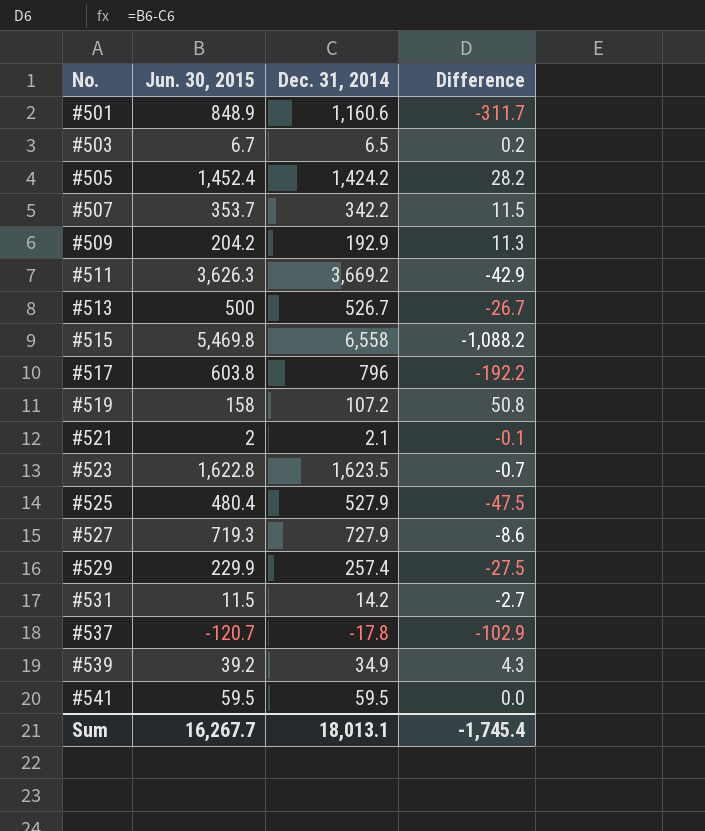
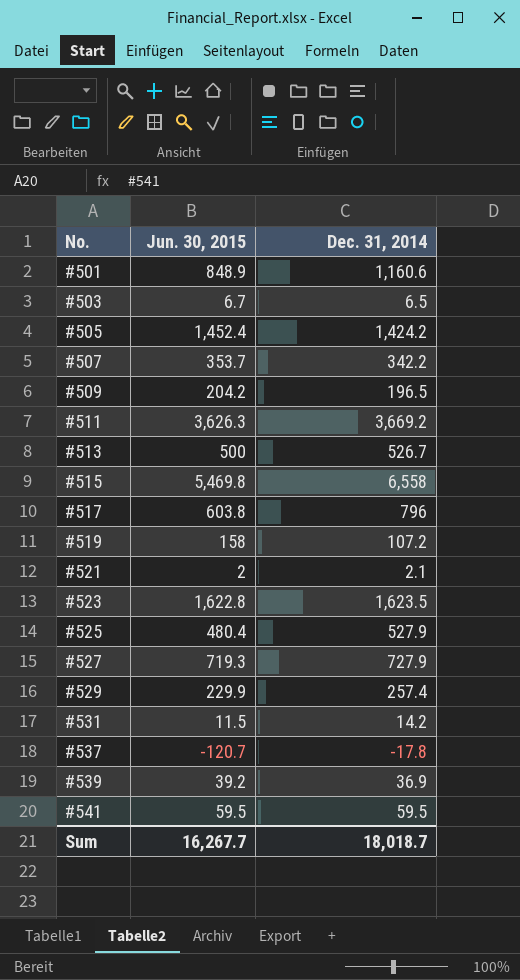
column Difference | formula: [Jun. 30, 2015] - [Dec. 31, 2014] -> none
#509 | Dec. 31, 2014: 192.9 -> 196.5
#539 | Dec. 31, 2014: 34.9 -> 36.9
Sum | Dec. 31, 2014: 18,013.1 -> 18,018.7

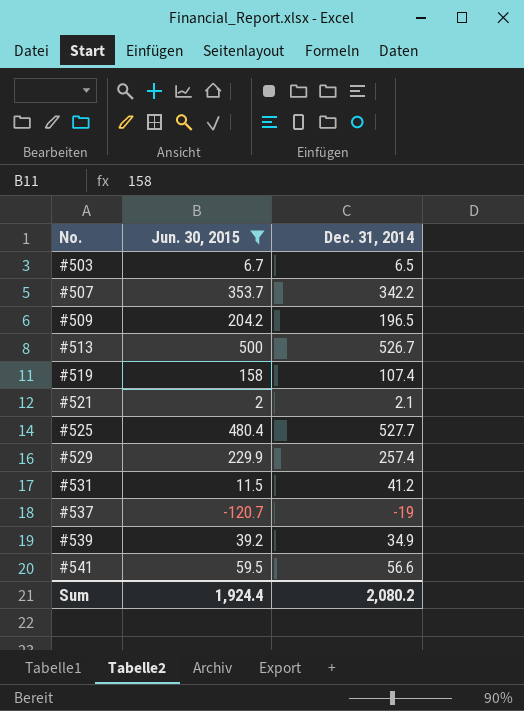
filter: none -> Jun. 30, 2015 <= 500
#519 | Dec. 31, 2014: 107.2 -> 107.4
#525 | Dec. 31, 2014: 527.9 -> 527.7
#531 | Dec. 31, 2014: 14.2 -> 41.2
#537 | Dec. 31, 2014: -17.8 -> -19
#539 | Dec. 31, 2014: 36.9 -> 34.9
#541 | Dec. 31, 2014: 59.5 -> 56.6
Sum | Jun. 30, 2015: 16,267.7 -> 1,924.4
Sum | Dec. 31, 2014: 18,018.7 -> 2,080.2

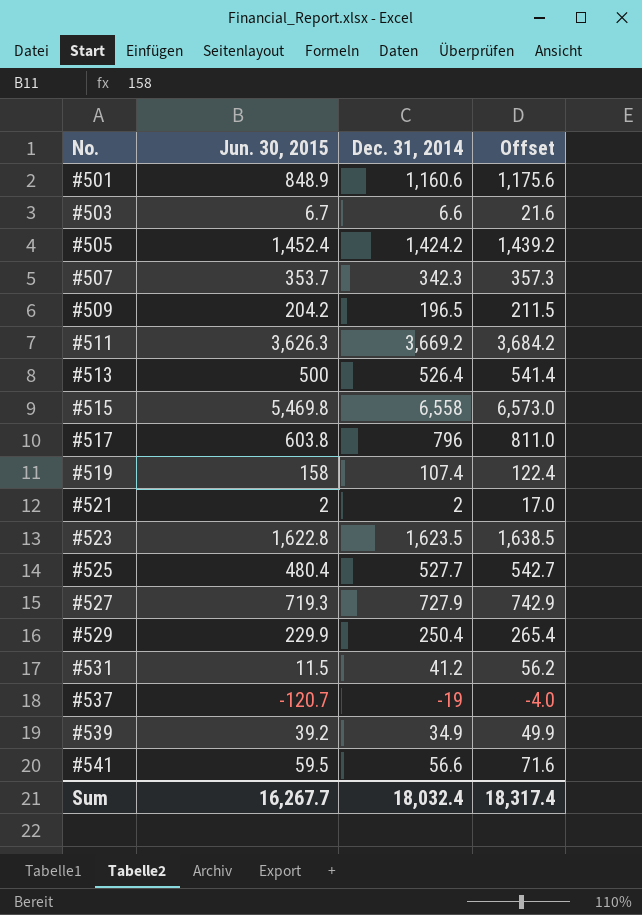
filter: Jun. 30, 2015 <= 500 -> none
column Offset | formula: none -> [Dec. 31, 2014] + 15
#503 | Dec. 31, 2014: 6.5 -> 6.6
#507 | Dec. 31, 2014: 342.2 -> 342.3
#513 | Dec. 31, 2014: 526.7 -> 526.4
#521 | Dec. 31, 2014: 2.1 -> 2
#529 | Dec. 31, 2014: 257.4 -> 250.4
Sum | Jun. 30, 2015: 1,924.4 -> 16,267.7
Sum | Dec. 31, 2014: 2,080.2 -> 18,032.4

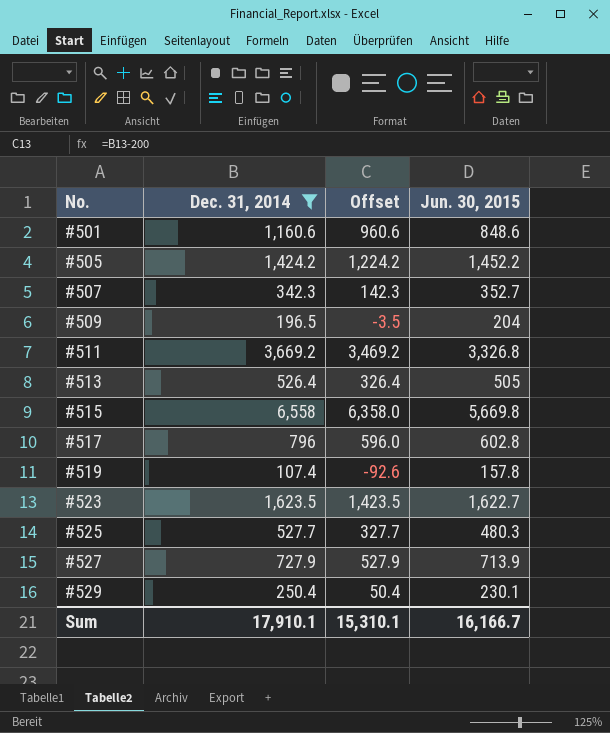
filter: none -> Dec. 31, 2014 >= 107.4
column Offset | formula: [Dec. 31, 2014] + 15 -> [Dec. 31, 2014] - 200
column Jun. 30, 2015 | position: 2 -> 4
#501 | Jun. 30, 2015: 848.9 -> 848.6
#505 | Jun. 30, 2015: 1,452.4 -> 1,452.2
#507 | Jun. 30, 2015: 353.7 -> 352.7
#509 | Jun. 30, 2015: 204.2 -> 204
#511 | Jun. 30, 2015: 3,626.3 -> 3,326.8
#513 | Jun. 30, 2015: 500 -> 505
#515 | Jun. 30, 2015: 5,469.8 -> 5,669.8
#517 | Jun. 30, 2015: 603.8 -> 602.8
#519 | Jun. 30, 2015: 158 -> 157.8
#523 | Jun. 30, 2015: 1,622.8 -> 1,622.7
#525 | Jun. 30, 2015: 480.4 -> 480.3
#527 | Jun. 30, 2015: 719.3 -> 713.9
#529 | Jun. 30, 2015: 229.9 -> 230.1
Sum | Dec. 31, 2014: 18,032.4 -> 17,910.1
Sum | Offset: 18,317.4 -> 15,310.1
Sum | Jun. 30, 2015: 16,267.7 -> 16,166.7

